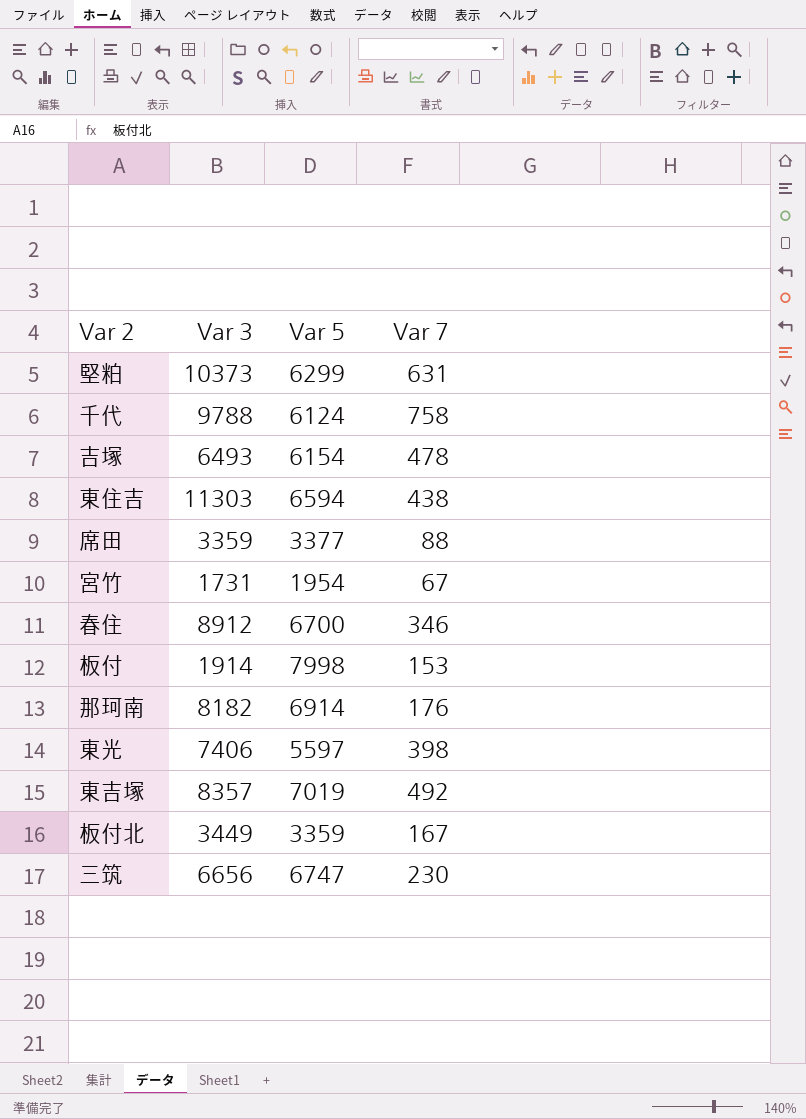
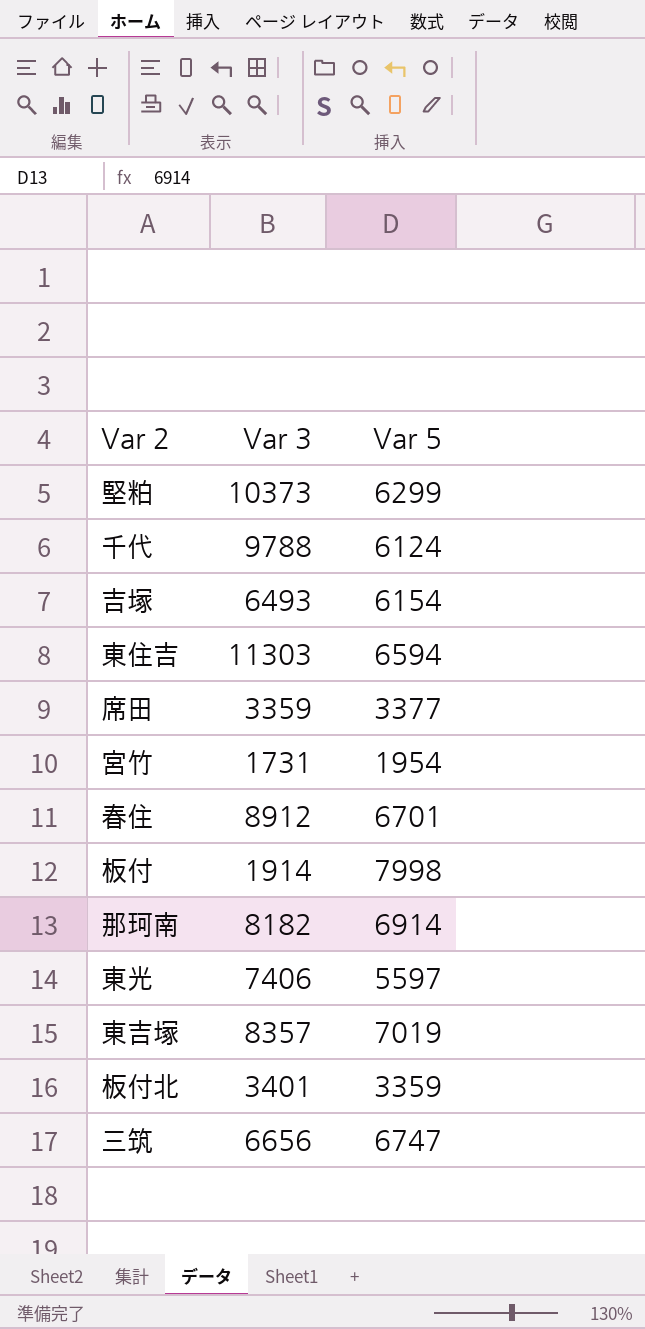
column Var 7 | position: 4 -> none
春住 | Var 5: 6700 -> 6701
板付北 | Var 3: 3449 -> 3401

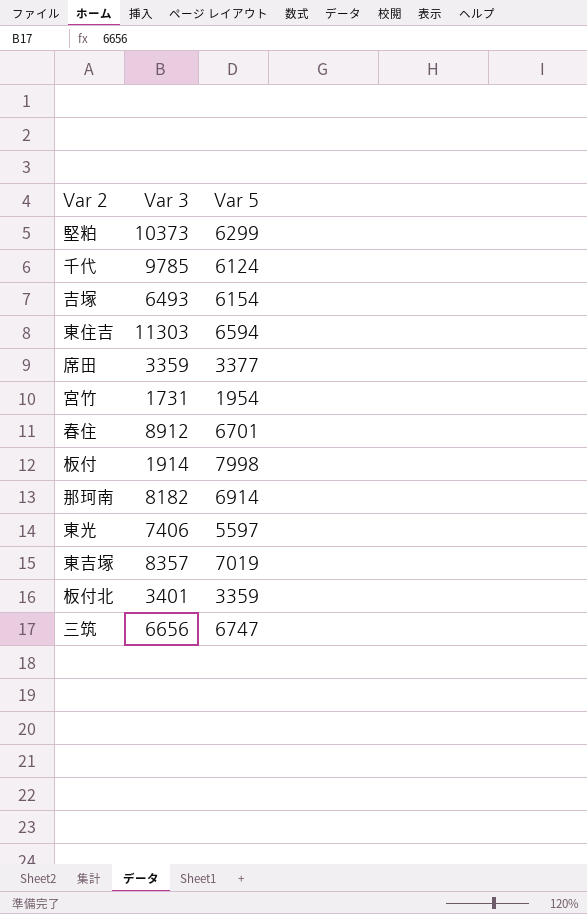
千代 | Var 3: 9788 -> 9785

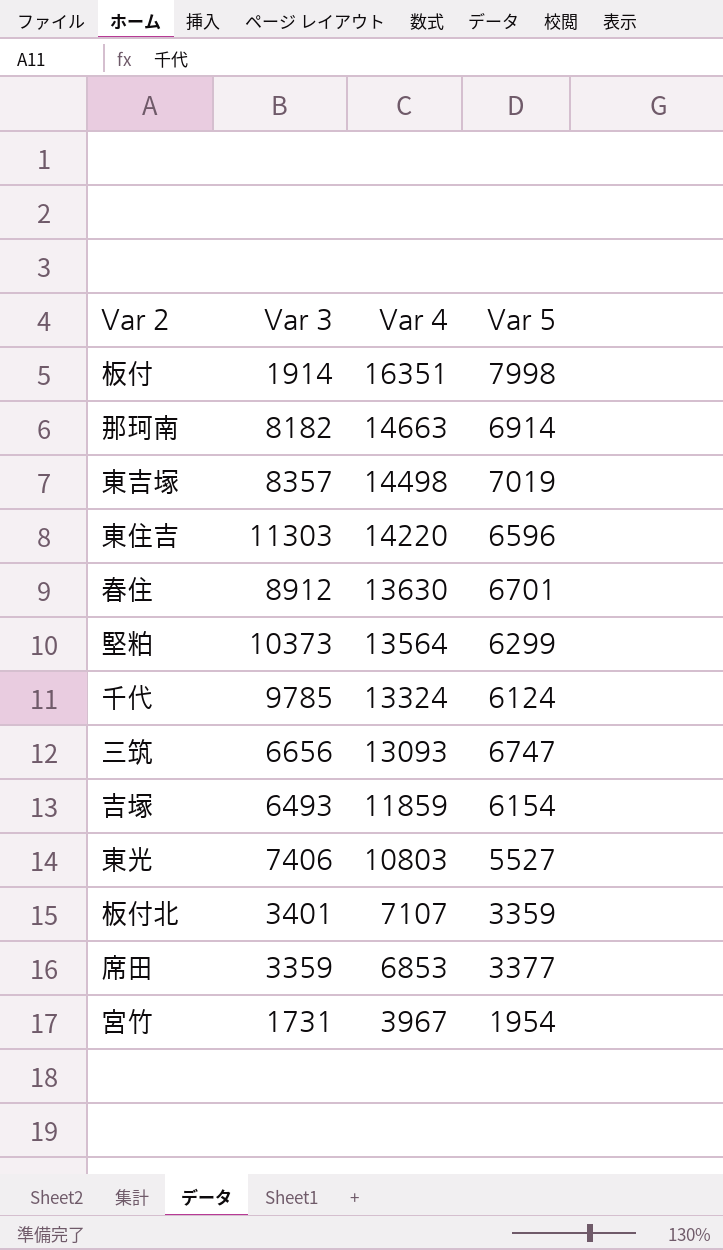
row order: none -> Var 4 descending
column Var 4 | position: none -> 3
東住吉 | Var 5: 6594 -> 6596
東光 | Var 5: 5597 -> 5527

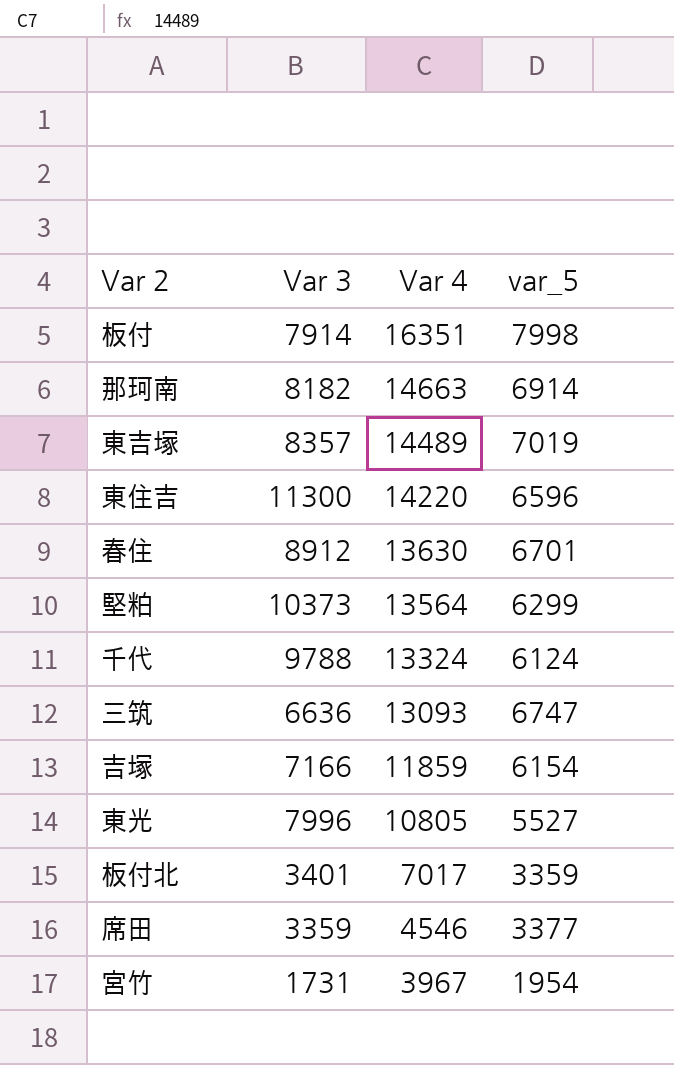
column name: Var 5 -> var_5
板付 | Var 3: 1914 -> 7914
東吉塚 | Var 4: 14498 -> 14489
東住吉 | Var 3: 11303 -> 11300
千代 | Var 3: 9785 -> 9788
三筑 | Var 3: 6656 -> 6636
吉塚 | Var 3: 6493 -> 7166
東光 | Var 3: 7406 -> 7996
東光 | Var 4: 10803 -> 10805
板付北 | Var 4: 7107 -> 7017
席田 | Var 4: 6853 -> 4546

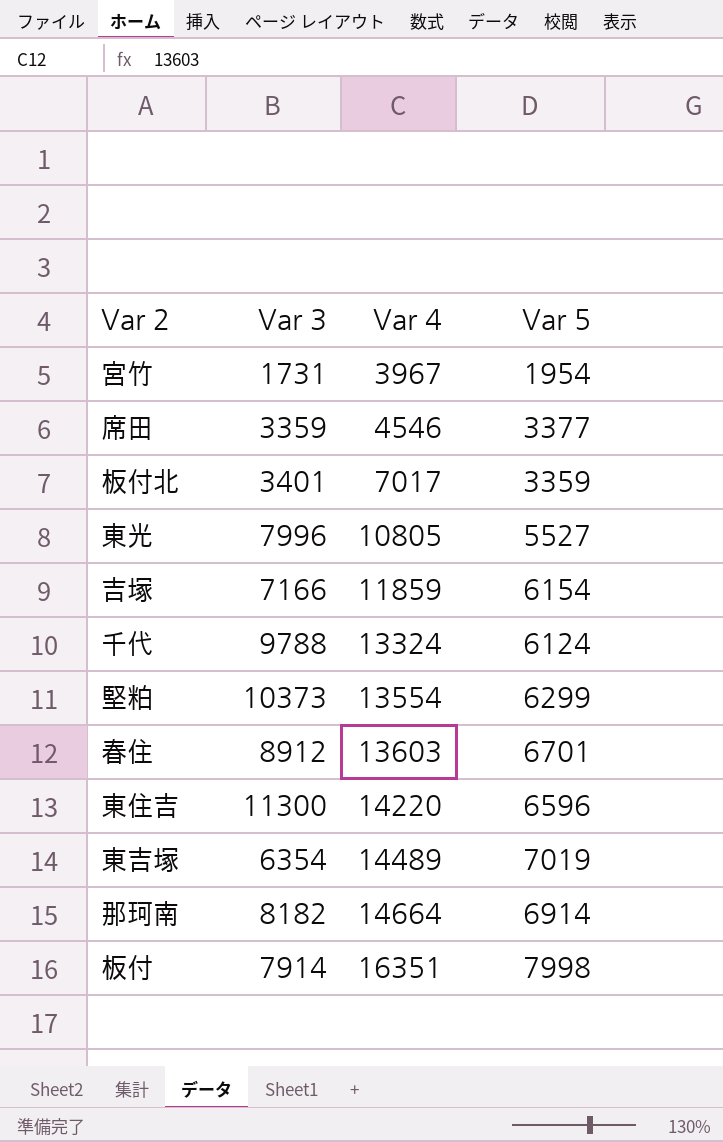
row order: Var 4 descending -> Var 4 ascending
column name: var_5 -> Var 5
row 三筑: 6636 | 13093 | 6747 -> none
堅粕 | Var 4: 13564 -> 13554
春住 | Var 4: 13630 -> 13603
東吉塚 | Var 3: 8357 -> 6354
那珂南 | Var 4: 14663 -> 14664

